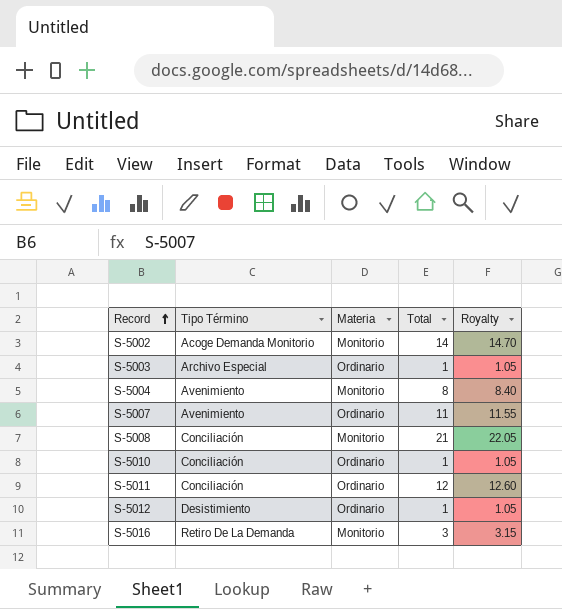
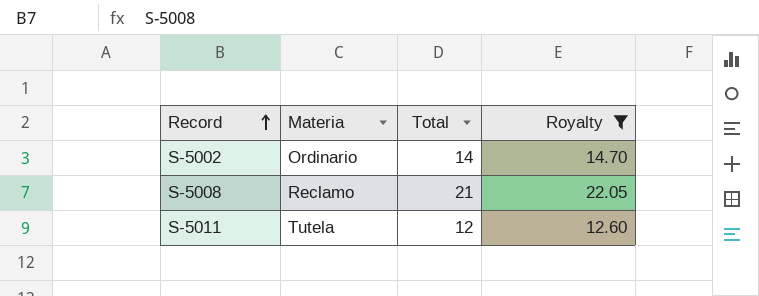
filter: none -> Royalty >= 12.60
column Tipo Término | position: 2 -> none
S-5002 | Materia: Monitorio -> Ordinario
S-5008 | Materia: Monitorio -> Reclamo
S-5011 | Materia: Ordinario -> Tutela

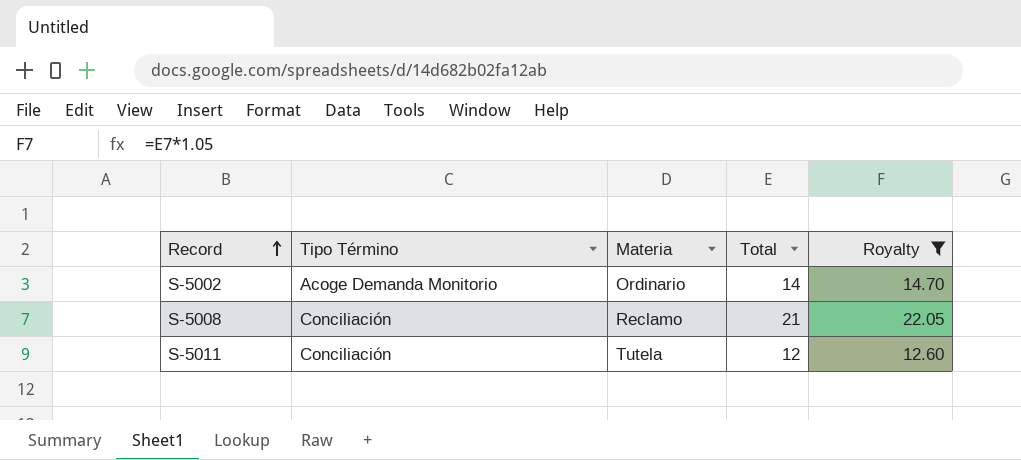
column Tipo Término | position: none -> 2

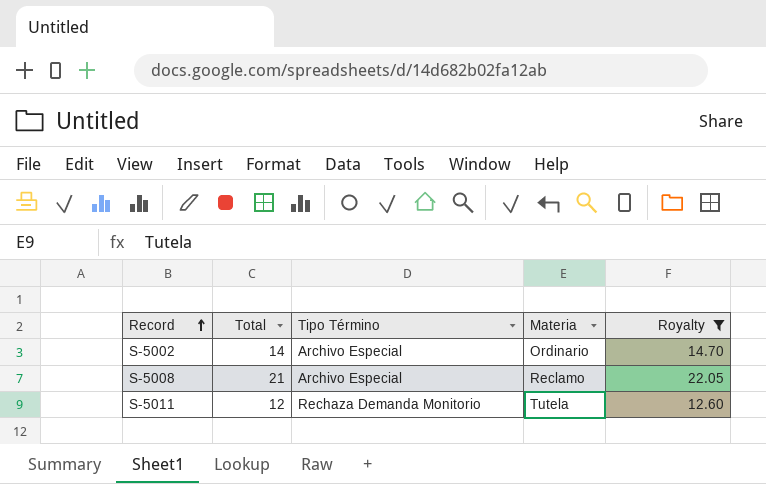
column Total | position: 4 -> 2
S-5002 | Tipo Término: Acoge Demanda Monitorio -> Archivo Especial
S-5008 | Tipo Término: Conciliación -> Archivo Especial
S-5011 | Tipo Término: Conciliación -> Rechaza Demanda Monitorio

